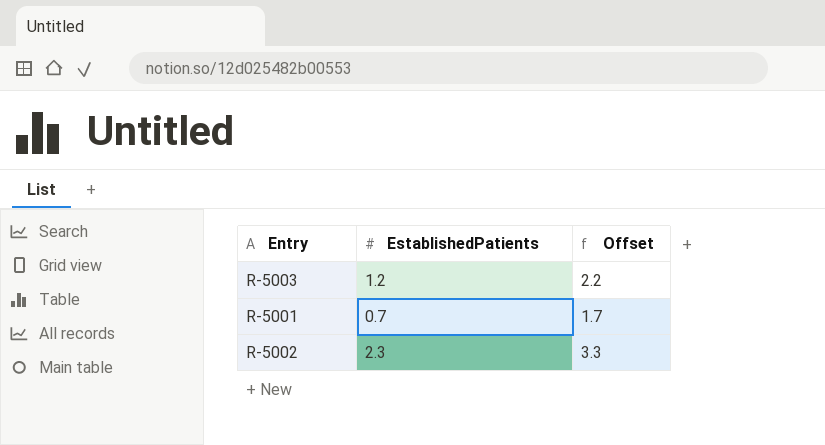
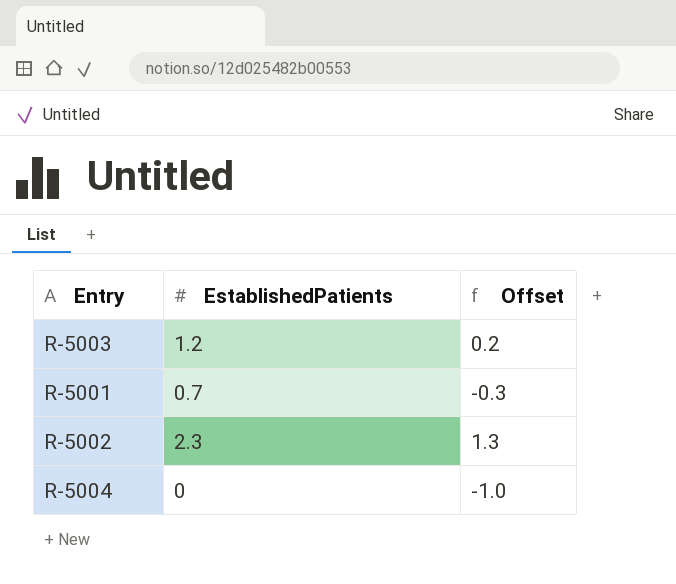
column Offset | formula: [EstablishedPatients] + 1 -> [EstablishedPatients] - 1
row R-5004: none -> 0 | -1.0

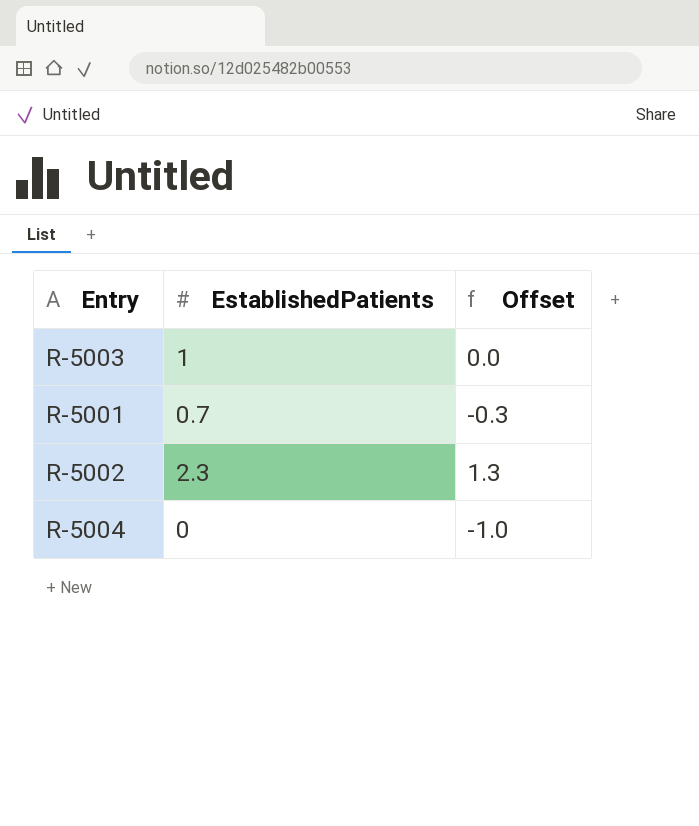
R-5003 | EstablishedPatients: 1.2 -> 1
R-5003 | Offset: 0.2 -> 0.0

